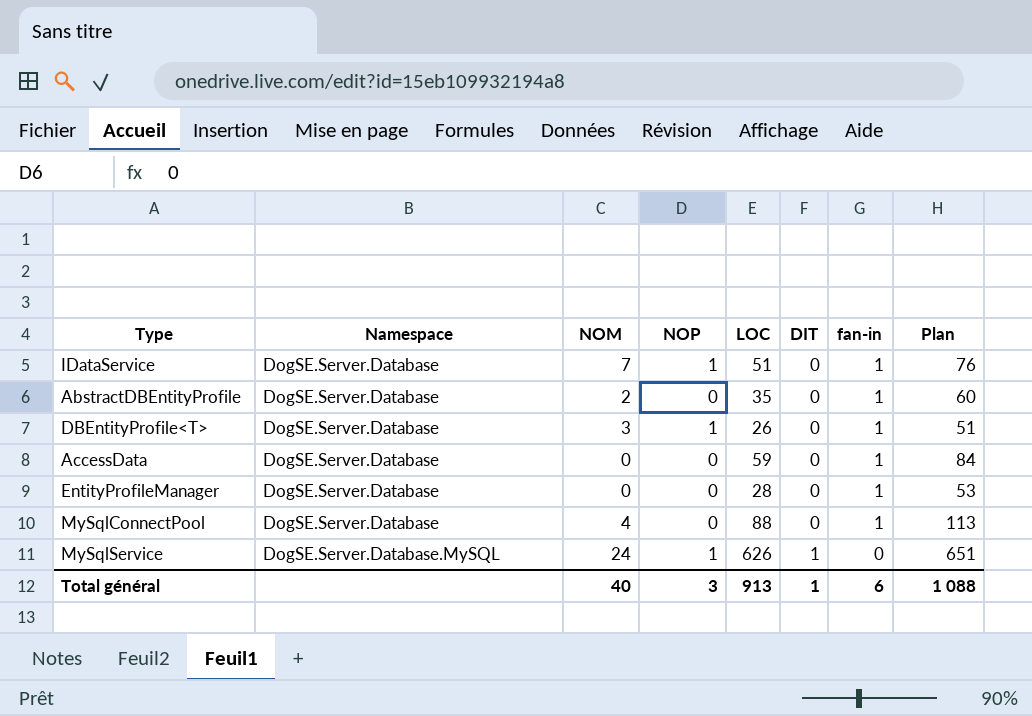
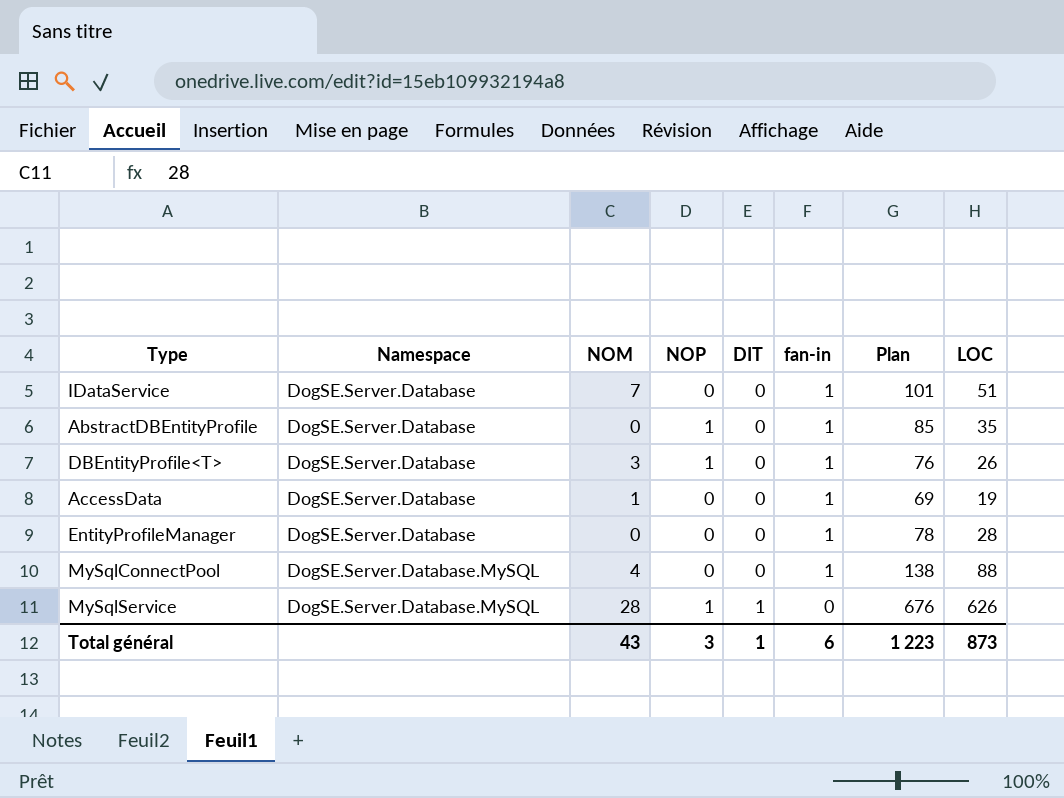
column Plan | formula: [LOC] + 25 -> [LOC] + 50
column LOC | position: 5 -> 8
IDataService | NOP: 1 -> 0
AbstractDBEntityProfile | NOM: 2 -> 0
AbstractDBEntityProfile | NOP: 0 -> 1
AccessData | NOM: 0 -> 1
AccessData | LOC: 59 -> 19
MySqlConnectPool | Namespace: DogSE.Server.Database -> DogSE.Server.Database.MySQL
MySqlService | NOM: 24 -> 28
Total général | NOM: 40 -> 43
Total général | Plan: 1 088 -> 1 223
Total général | LOC: 913 -> 873

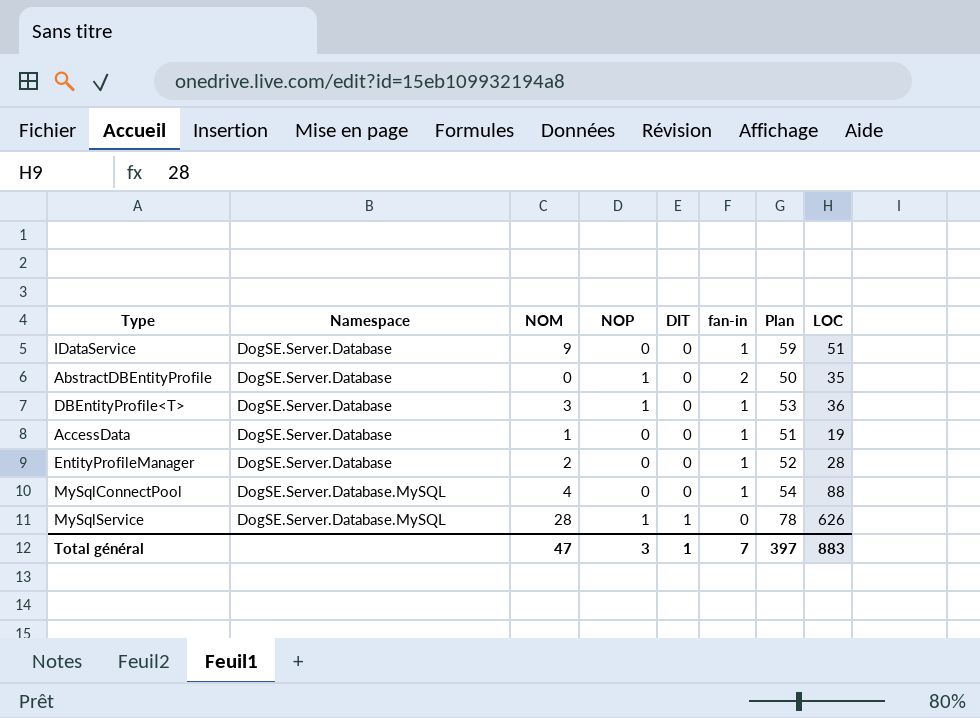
column Plan | formula: [LOC] + 50 -> [NOM] + 50
IDataService | NOM: 7 -> 9
AbstractDBEntityProfile | fan-in: 1 -> 2
DBEntityProfile<T> | LOC: 26 -> 36
EntityProfileManager | NOM: 0 -> 2
Total général | NOM: 43 -> 47
Total général | fan-in: 6 -> 7
Total général | Plan: 1 223 -> 397
Total général | LOC: 873 -> 883

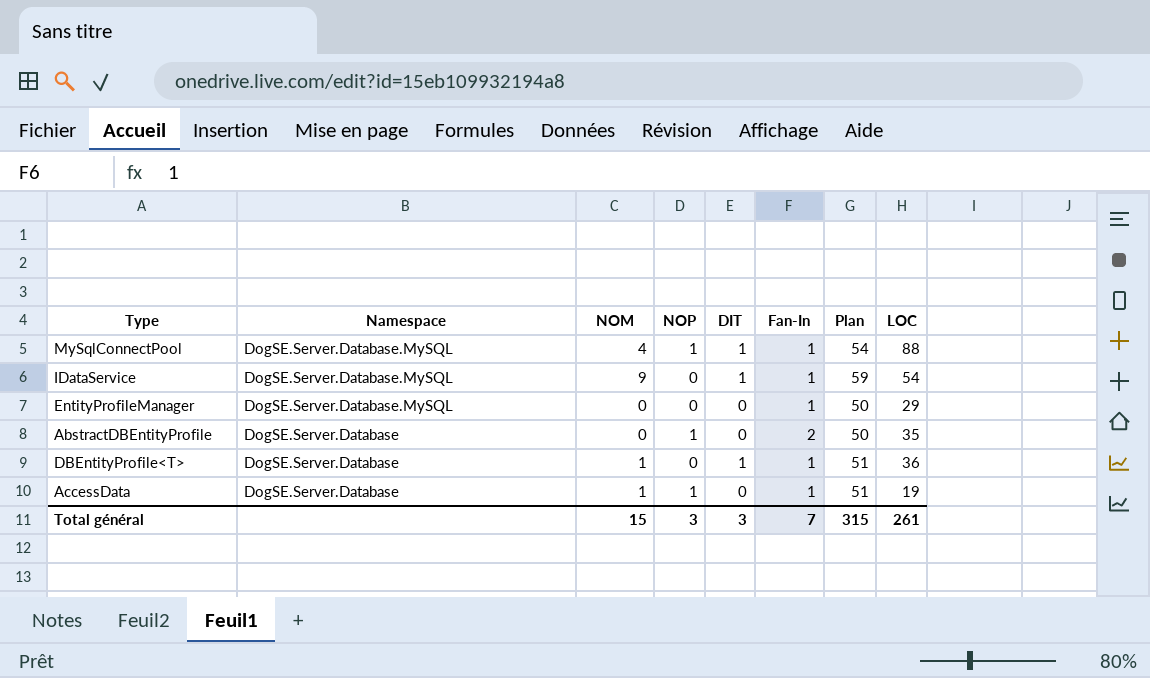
row order: Namespace ascending -> Namespace descending
column name: fan-in -> Fan-In
row MySqlService: DogSE.Server.Database.MySQL | 28 | 1 | 1 | 0 | 78 | 626 -> none
MySqlConnectPool | NOP: 0 -> 1
MySqlConnectPool | DIT: 0 -> 1
IDataService | Namespace: DogSE.Server.Database -> DogSE.Server.Database.MySQL
IDataService | DIT: 0 -> 1
IDataService | LOC: 51 -> 54
EntityProfileManager | Namespace: DogSE.Server.Database -> DogSE.Server.Database.MySQL
EntityProfileManager | NOM: 2 -> 0
EntityProfileManager | Plan: 52 -> 50
EntityProfileManager | LOC: 28 -> 29
DBEntityProfile<T> | NOM: 3 -> 1
DBEntityProfile<T> | NOP: 1 -> 0
DBEntityProfile<T> | DIT: 0 -> 1
DBEntityProfile<T> | Plan: 53 -> 51
AccessData | NOP: 0 -> 1
Total général | NOM: 47 -> 15
Total général | DIT: 1 -> 3
Total général | Plan: 397 -> 315
Total général | LOC: 883 -> 261

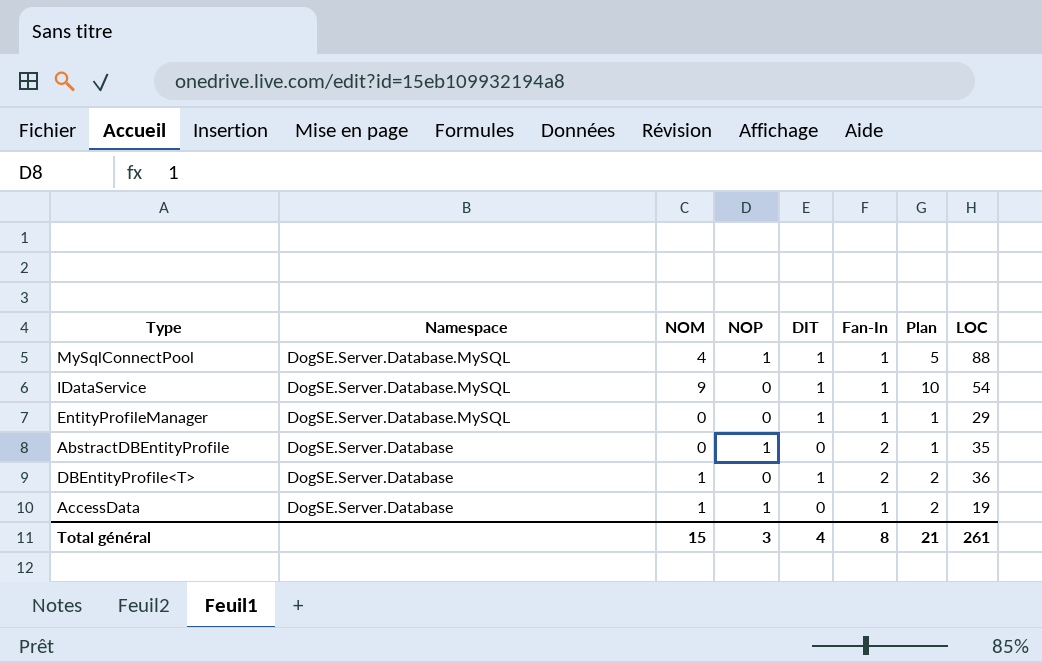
column Plan | formula: [NOM] + 50 -> [NOM] + 1
EntityProfileManager | DIT: 0 -> 1
DBEntityProfile<T> | Fan-In: 1 -> 2
Total général | DIT: 3 -> 4
Total général | Fan-In: 7 -> 8
Total général | Plan: 315 -> 21

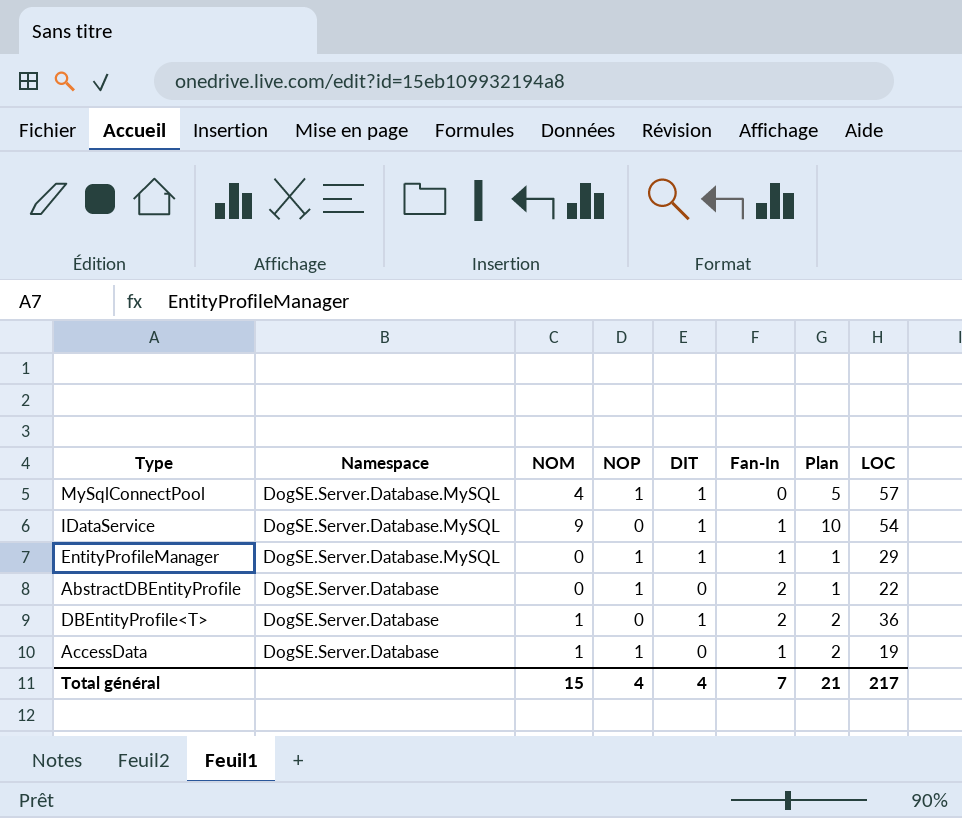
MySqlConnectPool | Fan-In: 1 -> 0
MySqlConnectPool | LOC: 88 -> 57
EntityProfileManager | NOP: 0 -> 1
AbstractDBEntityProfile | LOC: 35 -> 22
Total général | NOP: 3 -> 4
Total général | Fan-In: 8 -> 7
Total général | LOC: 261 -> 217

